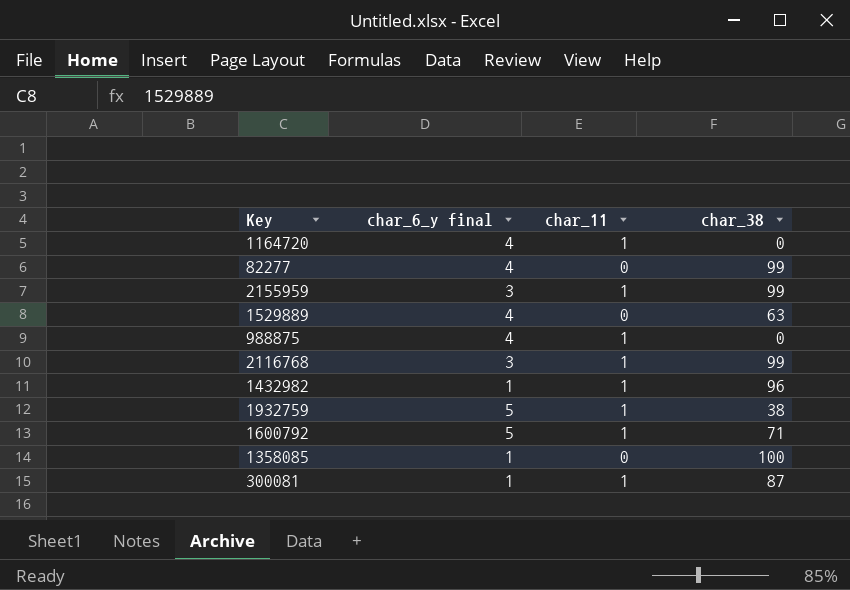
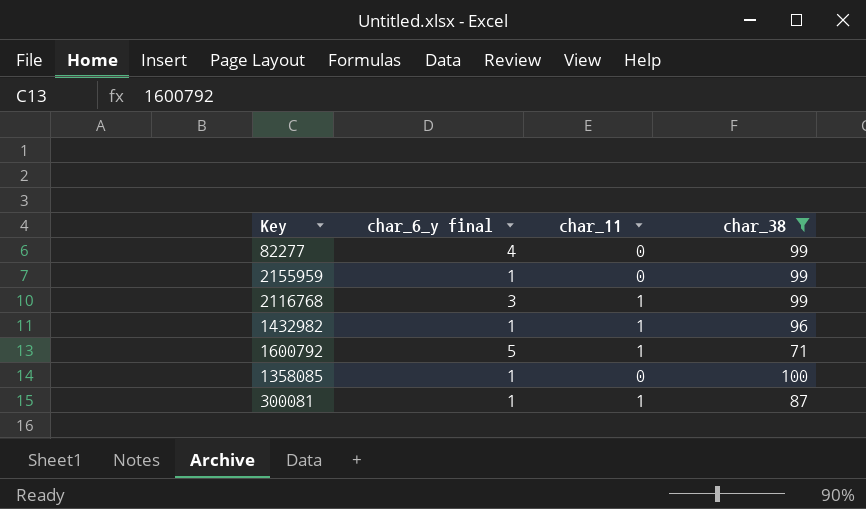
filter: none -> char_38 >= 71
2155959 | char_6_y final: 3 -> 1
2155959 | char_11: 1 -> 0

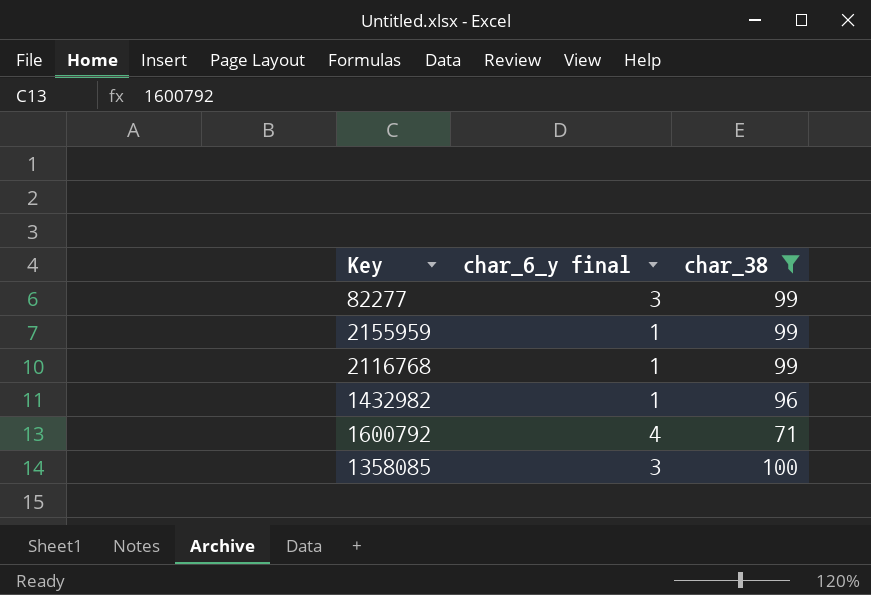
column char_11 | position: 3 -> none
row 300081: 1 | 1 | 87 -> none
82277 | char_6_y final: 4 -> 3
2116768 | char_6_y final: 3 -> 1
1600792 | char_6_y final: 5 -> 4
1358085 | char_6_y final: 1 -> 3

